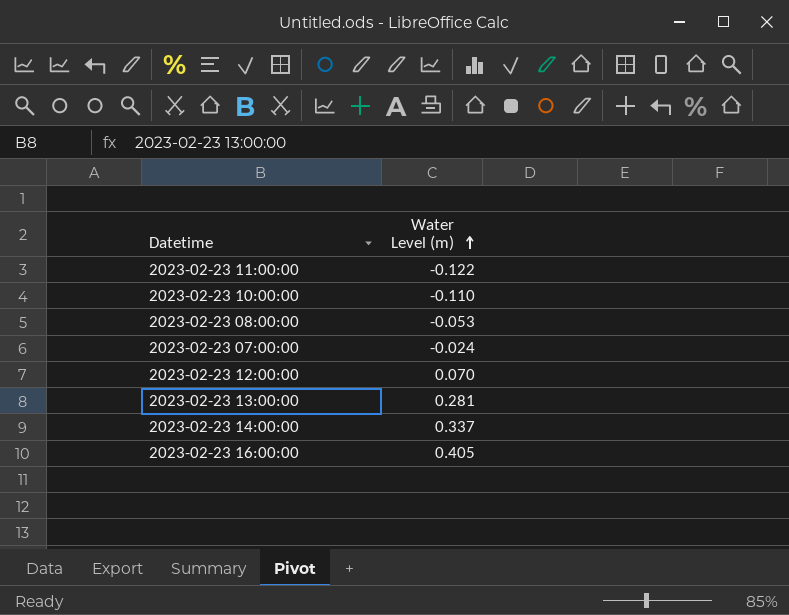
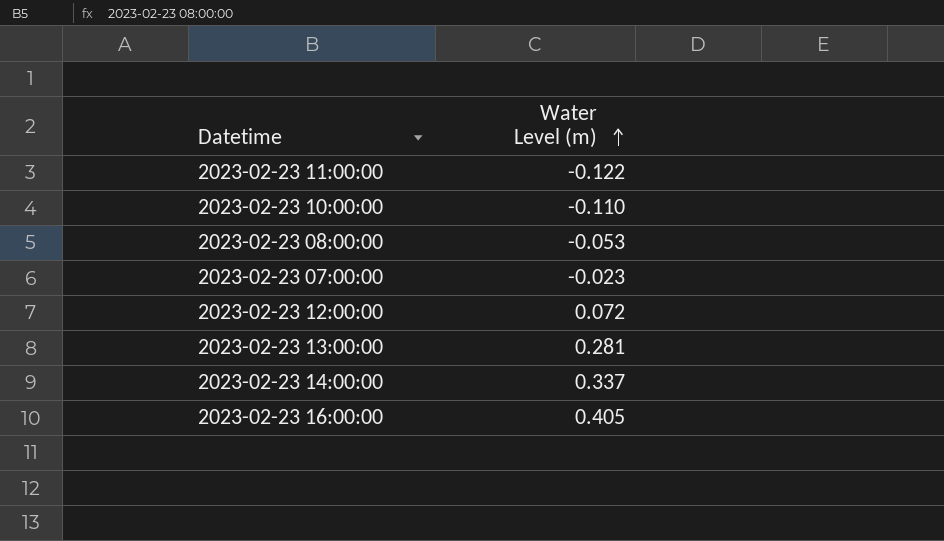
2023-02-23 07:00:00 | Water Level (m): -0.024 -> -0.023
2023-02-23 12:00:00 | Water Level (m): 0.070 -> 0.072

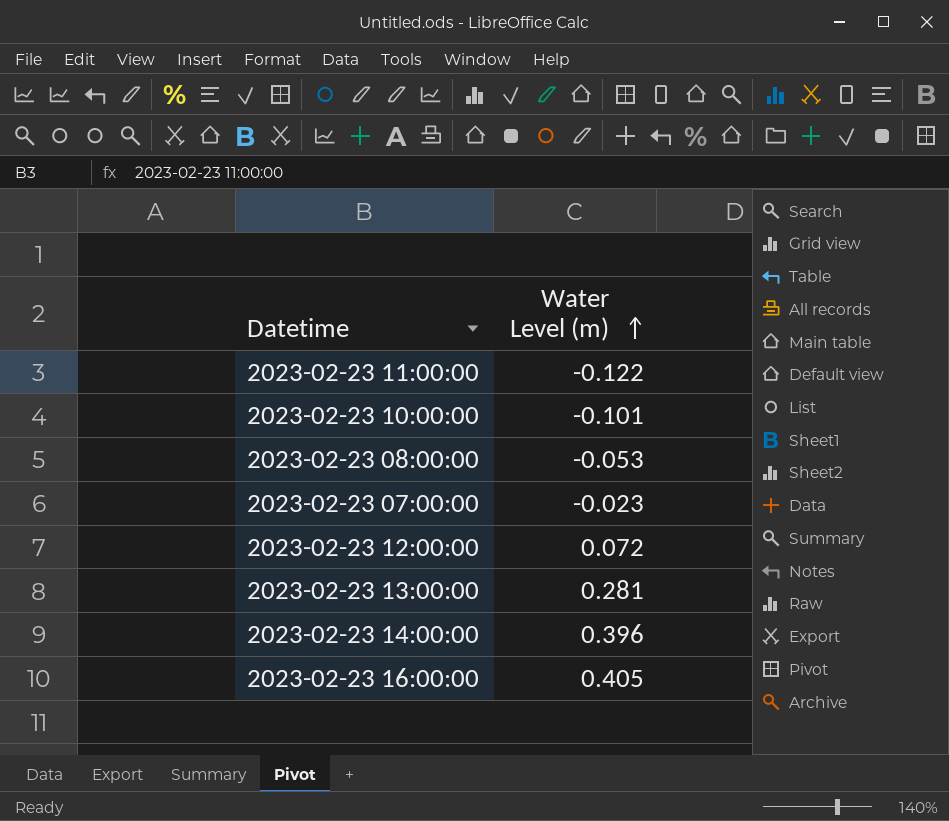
2023-02-23 10:00:00 | Water Level (m): -0.110 -> -0.101
2023-02-23 14:00:00 | Water Level (m): 0.337 -> 0.396

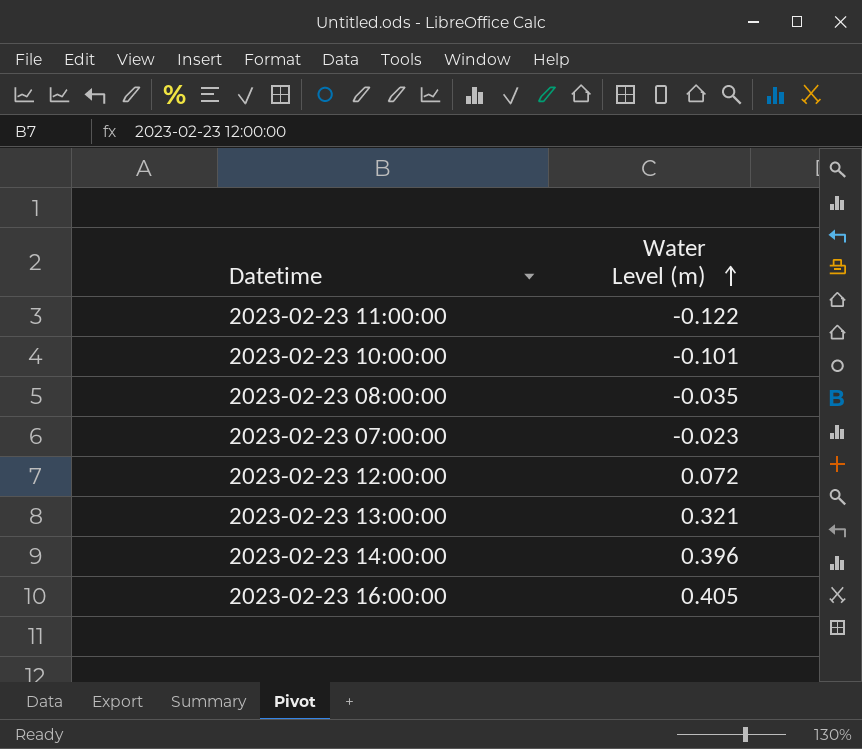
2023-02-23 08:00:00 | Water Level (m): -0.053 -> -0.035
2023-02-23 13:00:00 | Water Level (m): 0.281 -> 0.321

